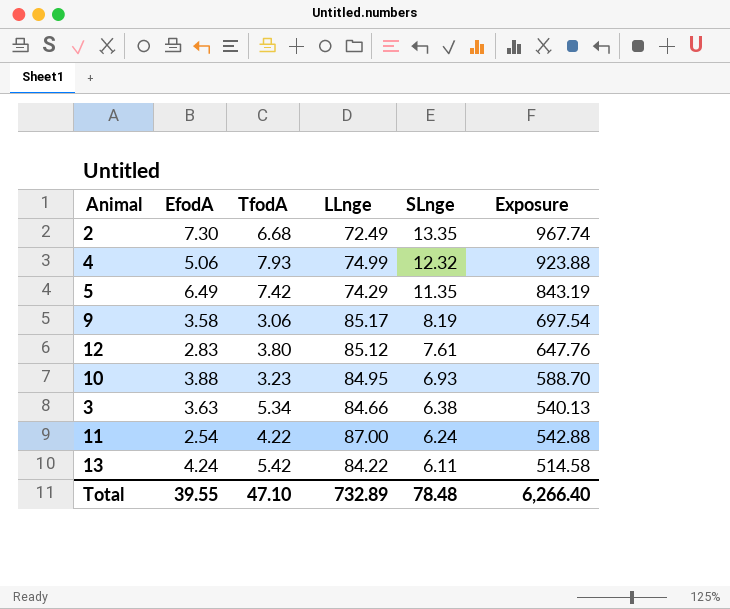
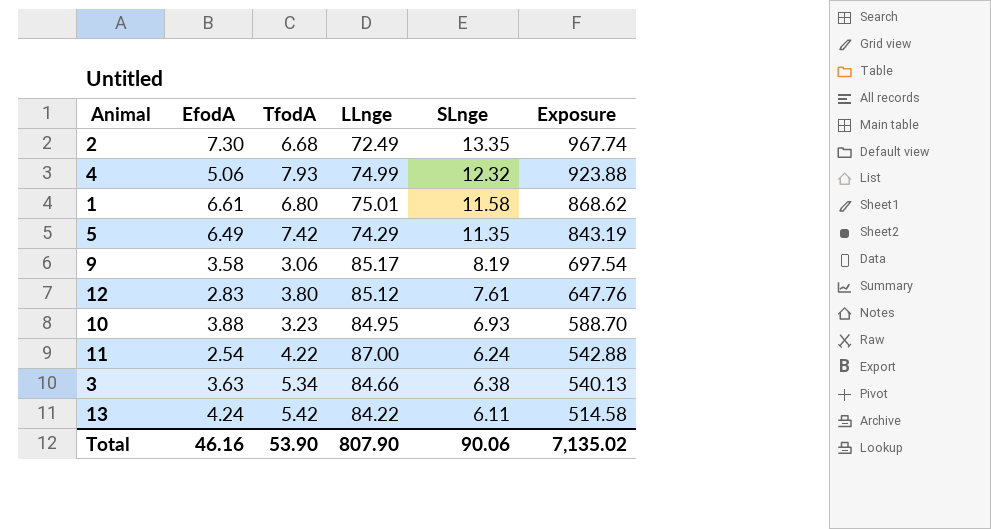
row order: SLnge descending -> Exposure descending
row 1: none -> 6.61 | 6.80 | 75.01 | 11.58 | 868.62
Total | EfodA: 39.55 -> 46.16
Total | TfodA: 47.10 -> 53.90
Total | LLnge: 732.89 -> 807.90
Total | SLnge: 78.48 -> 90.06
Total | Exposure: 6,266.40 -> 7,135.02

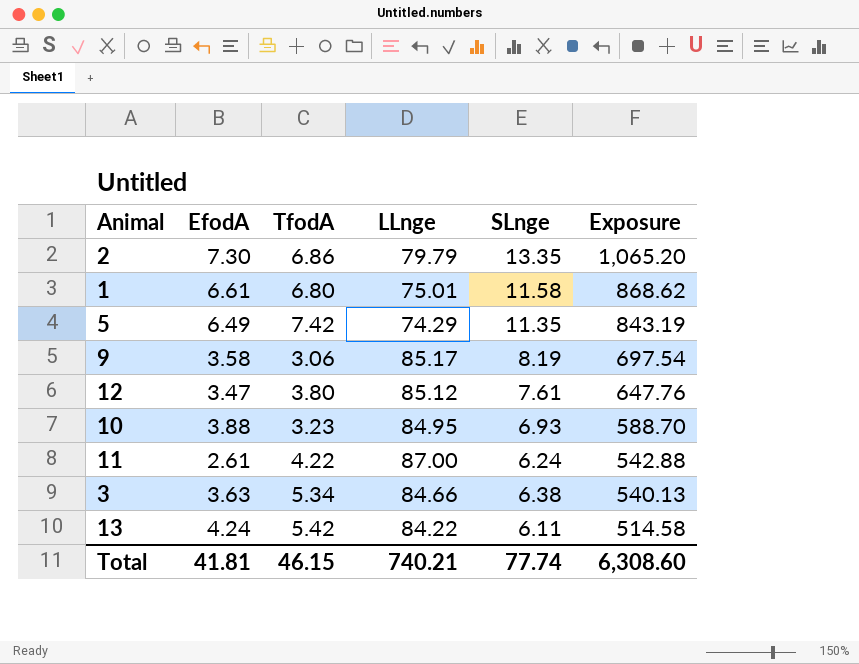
row 4: 5.06 | 7.93 | 74.99 | 12.32 | 923.88 -> none
2 | TfodA: 6.68 -> 6.86
2 | LLnge: 72.49 -> 79.79
2 | Exposure: 967.74 -> 1,065.20
12 | EfodA: 2.83 -> 3.47
11 | EfodA: 2.54 -> 2.61
Total | EfodA: 46.16 -> 41.81
Total | TfodA: 53.90 -> 46.15
Total | LLnge: 807.90 -> 740.21
Total | SLnge: 90.06 -> 77.74
Total | Exposure: 7,135.02 -> 6,308.60

